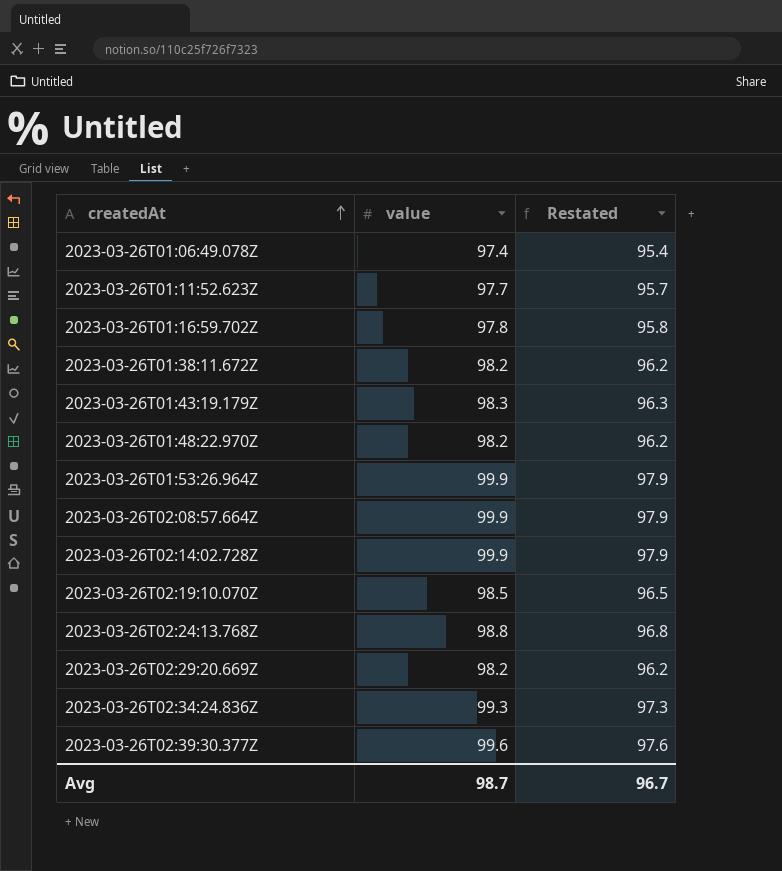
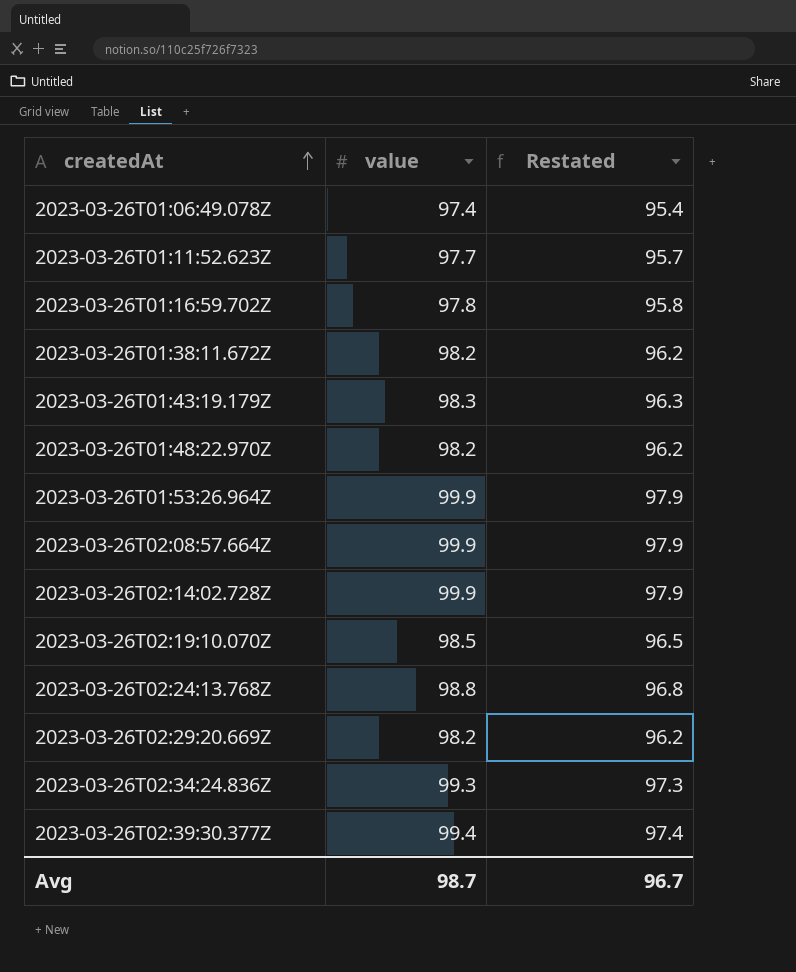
2023-03-26T02:39:30.377Z | value: 99.6 -> 99.4
2023-03-26T02:39:30.377Z | Restated: 97.6 -> 97.4

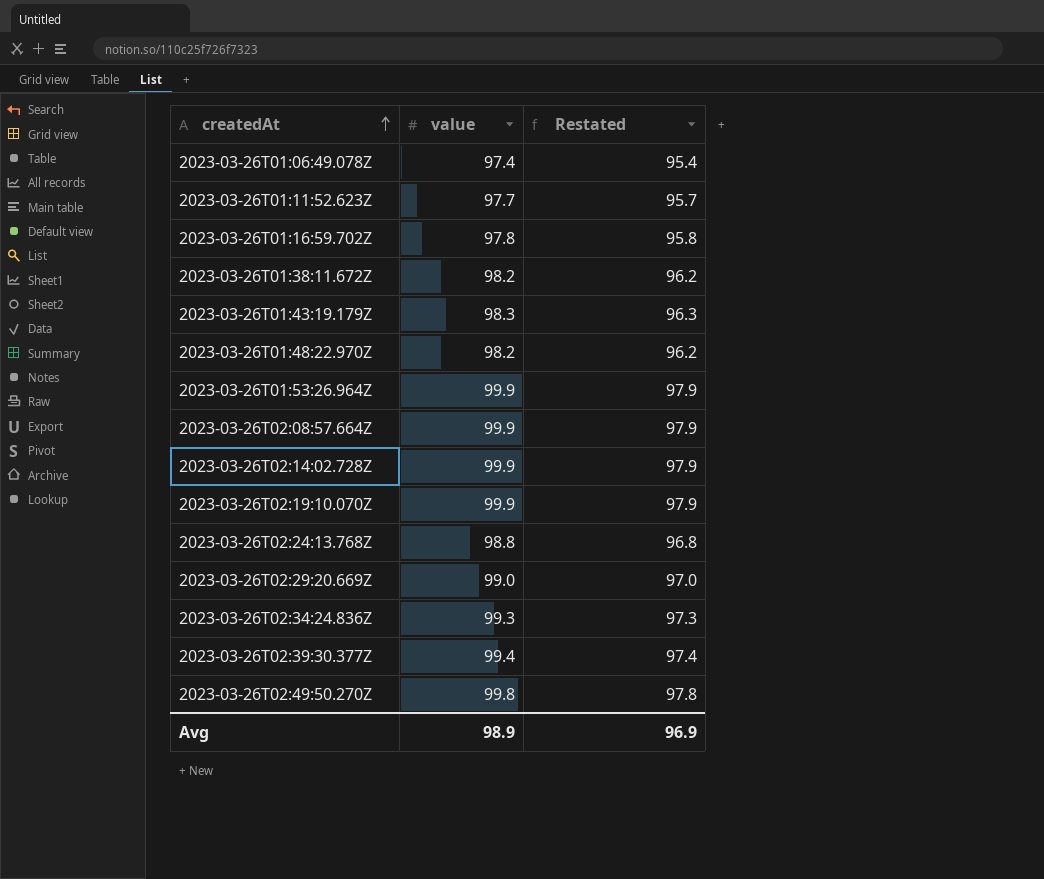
2023-03-26T02:19:10.070Z | value: 98.5 -> 99.9
2023-03-26T02:19:10.070Z | Restated: 96.5 -> 97.9
2023-03-26T02:29:20.669Z | value: 98.2 -> 99.0
2023-03-26T02:29:20.669Z | Restated: 96.2 -> 97.0
row 2023-03-26T02:49:50.270Z: none -> 99.8 | 97.8
Avg | value: 98.7 -> 98.9
Avg | Restated: 96.7 -> 96.9

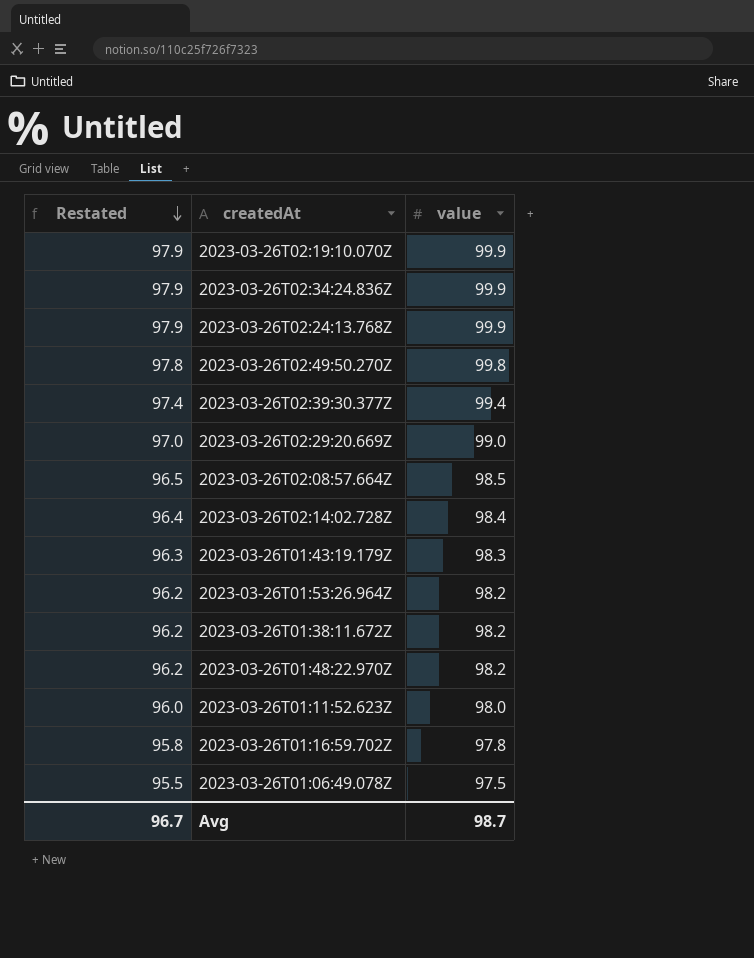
row order: createdAt ascending -> Restated descending
column Restated | position: 3 -> 1
2023-03-26T02:34:24.836Z | Restated: 97.3 -> 97.9
2023-03-26T02:34:24.836Z | value: 99.3 -> 99.9
2023-03-26T02:24:13.768Z | Restated: 96.8 -> 97.9
2023-03-26T02:24:13.768Z | value: 98.8 -> 99.9
2023-03-26T02:08:57.664Z | Restated: 97.9 -> 96.5
2023-03-26T02:08:57.664Z | value: 99.9 -> 98.5
2023-03-26T02:14:02.728Z | Restated: 97.9 -> 96.4
2023-03-26T02:14:02.728Z | value: 99.9 -> 98.4
2023-03-26T01:53:26.964Z | Restated: 97.9 -> 96.2
2023-03-26T01:53:26.964Z | value: 99.9 -> 98.2
2023-03-26T01:11:52.623Z | Restated: 95.7 -> 96.0
2023-03-26T01:11:52.623Z | value: 97.7 -> 98.0
2023-03-26T01:06:49.078Z | Restated: 95.4 -> 95.5
2023-03-26T01:06:49.078Z | value: 97.4 -> 97.5
Avg | Restated: 96.9 -> 96.7
Avg | value: 98.9 -> 98.7

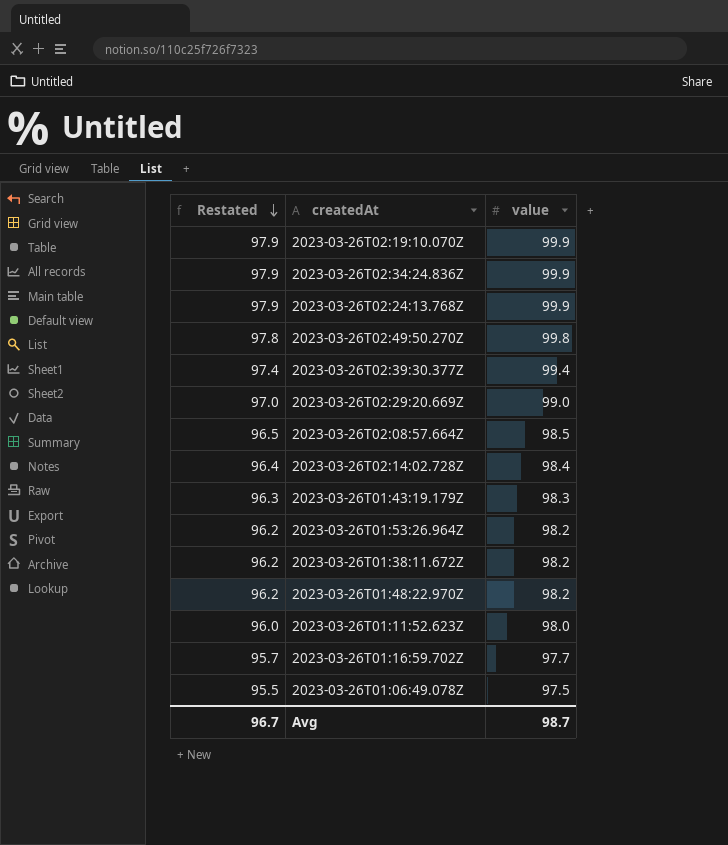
2023-03-26T01:16:59.702Z | Restated: 95.8 -> 95.7
2023-03-26T01:16:59.702Z | value: 97.8 -> 97.7

